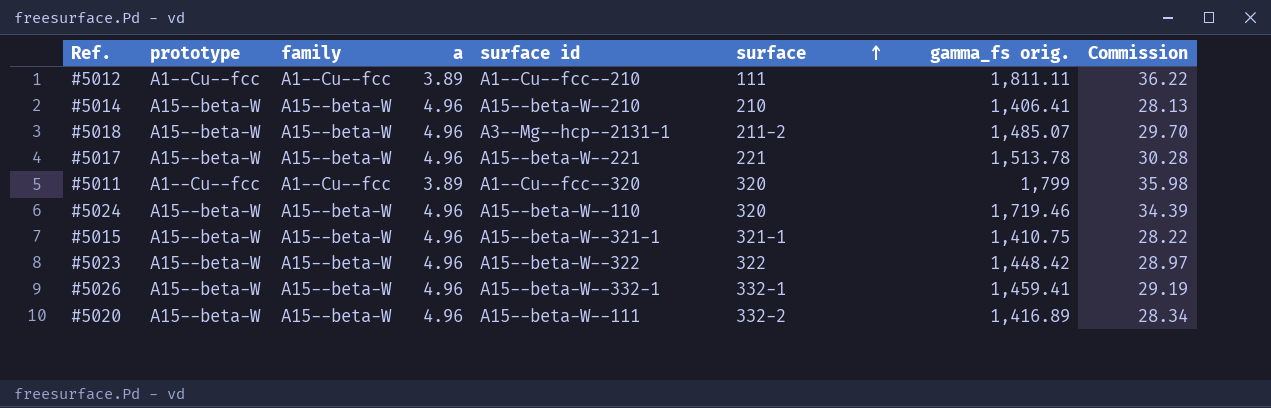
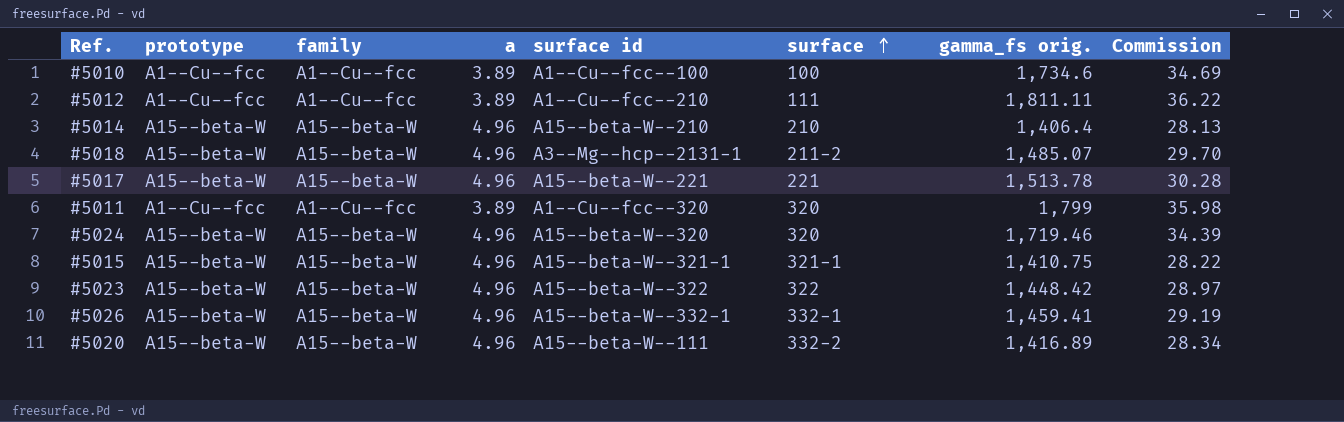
row #5010: none -> A1--Cu--fcc | A1--Cu--fcc | 3.89 | A1--Cu--fcc--100 | 100 | 1,734.6 | 34.69
#5014 | gamma_fs orig.: 1,406.41 -> 1,406.4
#5024 | surface id: A15--beta-W--110 -> A15--beta-W--320

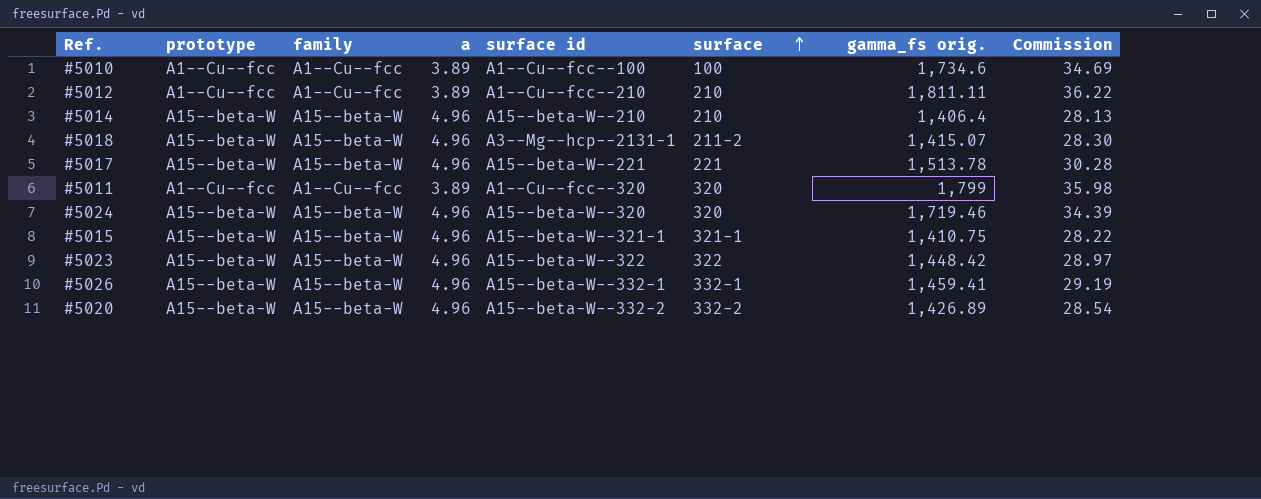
#5012 | surface: 111 -> 210
#5018 | gamma_fs orig.: 1,485.07 -> 1,415.07
#5018 | Commission: 29.70 -> 28.30
#5020 | surface id: A15--beta-W--111 -> A15--beta-W--332-2
#5020 | gamma_fs orig.: 1,416.89 -> 1,426.89
#5020 | Commission: 28.34 -> 28.54

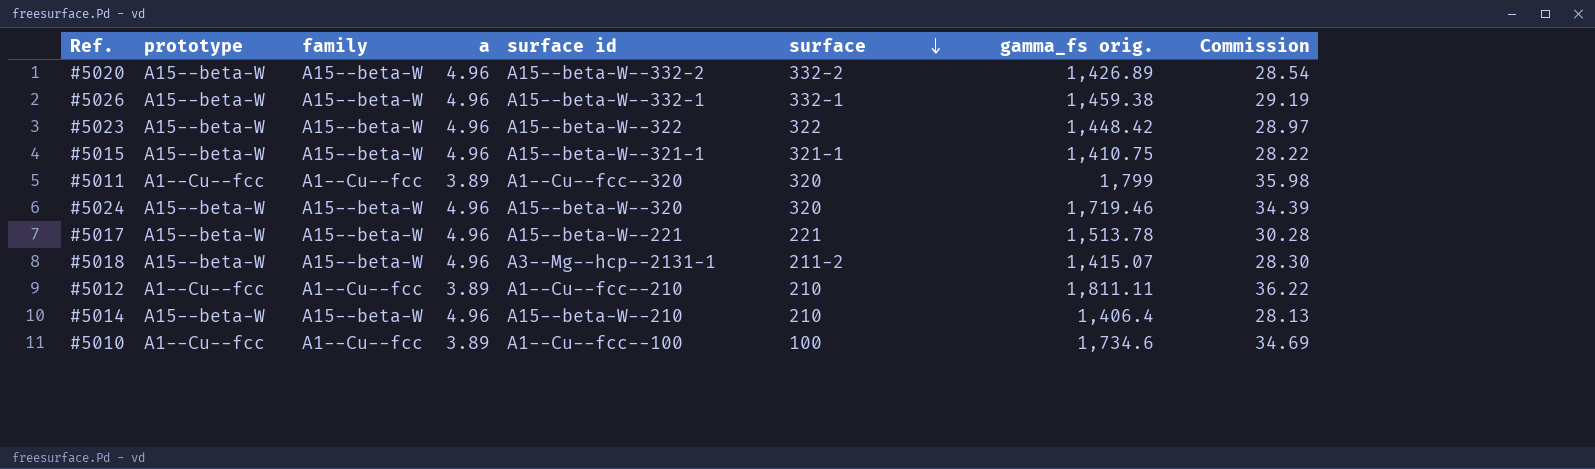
row order: surface ascending -> surface descending
#5026 | gamma_fs orig.: 1,459.41 -> 1,459.38

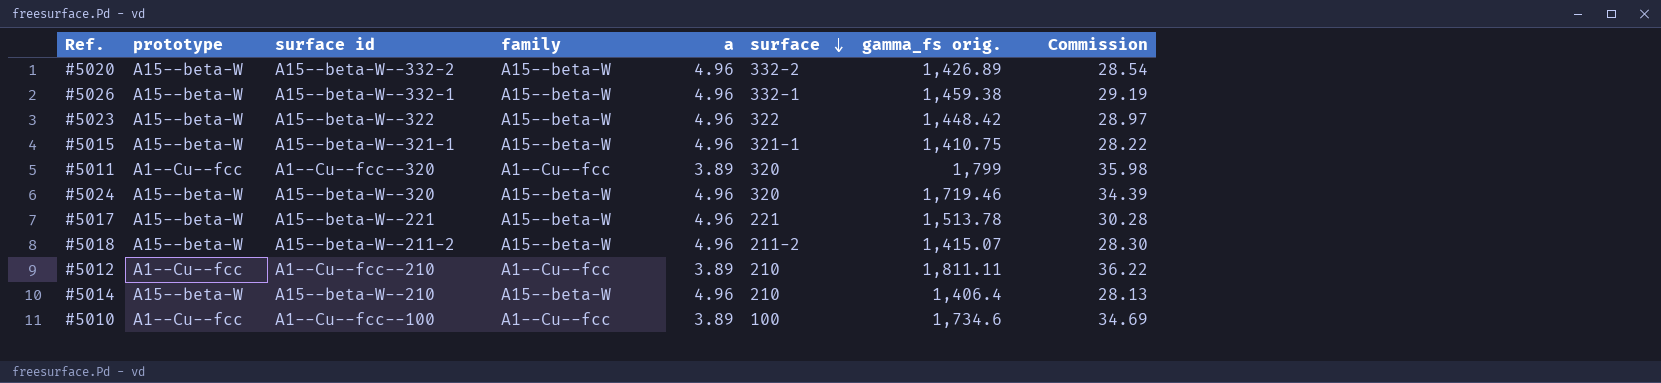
column surface id | position: 5 -> 3
#5018 | surface id: A3--Mg--hcp--2131-1 -> A15--beta-W--211-2

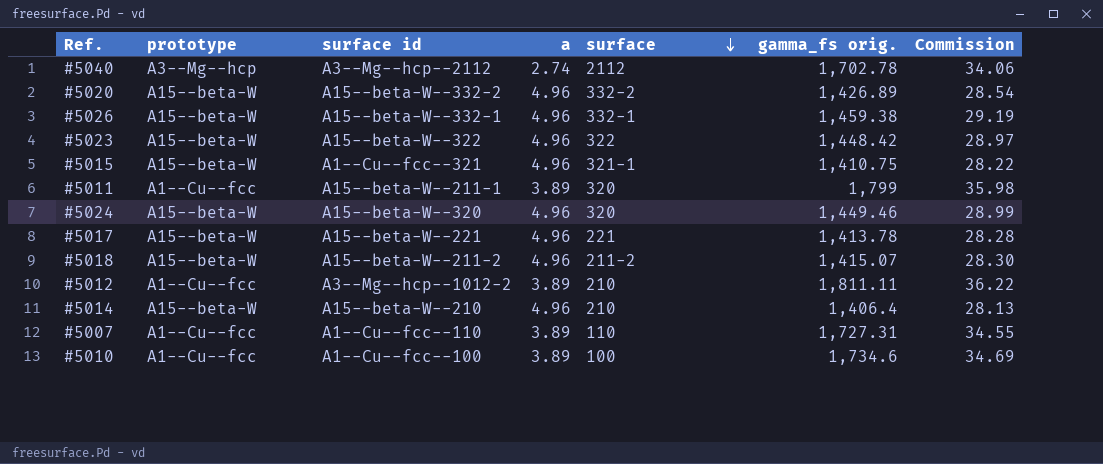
column family | position: 4 -> none
row #5040: none -> A3--Mg--hcp | A3--Mg--hcp--2112 | 2.74 | 2112 | 1,702.78 | 34.06
#5015 | surface id: A15--beta-W--321-1 -> A1--Cu--fcc--321
#5011 | surface id: A1--Cu--fcc--320 -> A15--beta-W--211-1
#5024 | gamma_fs orig.: 1,719.46 -> 1,449.46
#5024 | Commission: 34.39 -> 28.99
#5017 | gamma_fs orig.: 1,513.78 -> 1,413.78
#5017 | Commission: 30.28 -> 28.28
#5012 | surface id: A1--Cu--fcc--210 -> A3--Mg--hcp--1012-2
row #5007: none -> A1--Cu--fcc | A1--Cu--fcc--110 | 3.89 | 110 | 1,727.31 | 34.55

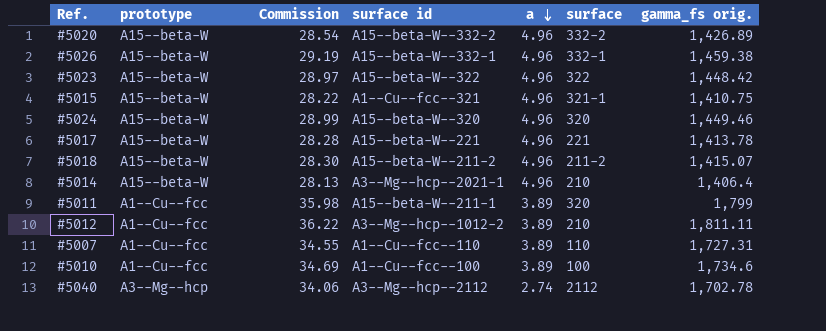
row order: surface descending -> a descending
column Commission | position: 7 -> 3
#5014 | surface id: A15--beta-W--210 -> A3--Mg--hcp--2021-1

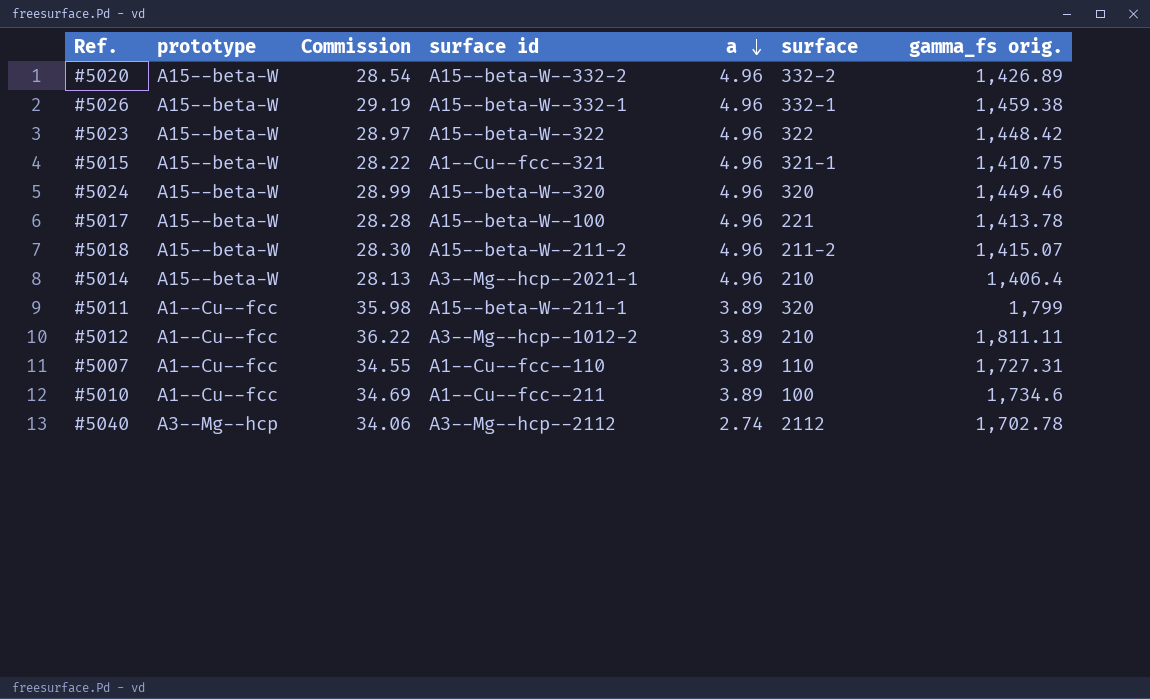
#5017 | surface id: A15--beta-W--221 -> A15--beta-W--100
#5010 | surface id: A1--Cu--fcc--100 -> A1--Cu--fcc--211

